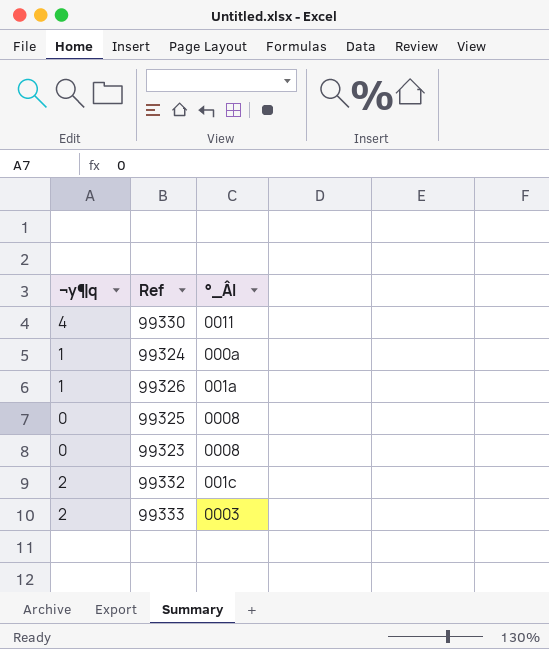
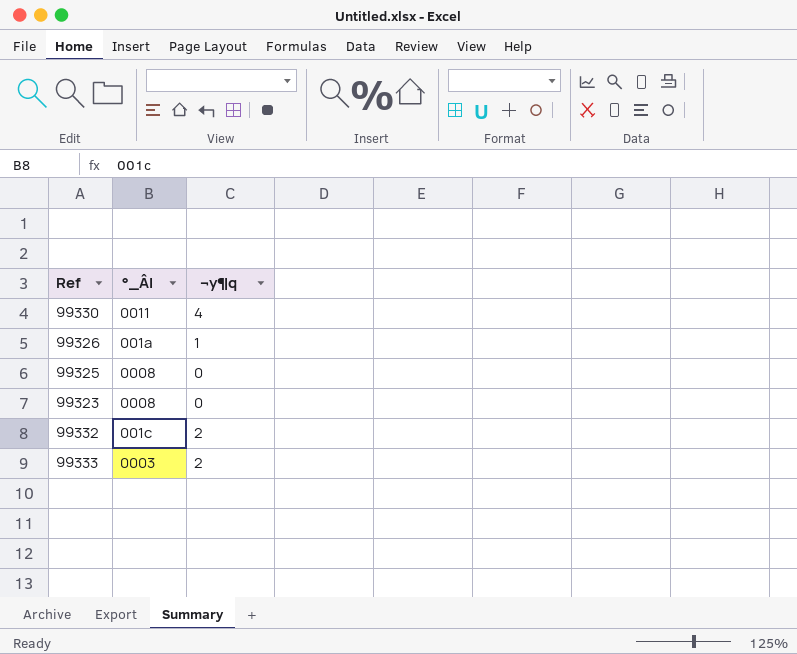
column ¬y¶q | position: 1 -> 3
row 99324: 1 | 000a -> none

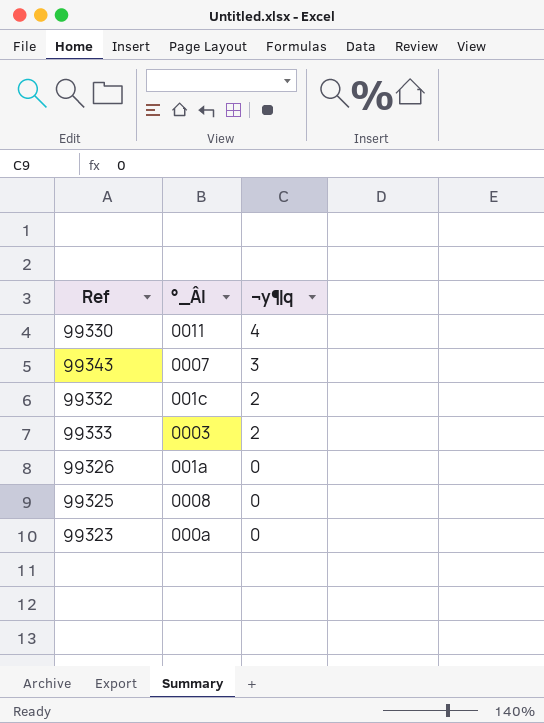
row order: none -> ¬y¶q descending
row 99343: none -> 0007 | 3
99326 | ¬y¶q: 1 -> 0
99323 | °_ÂI: 0008 -> 000a

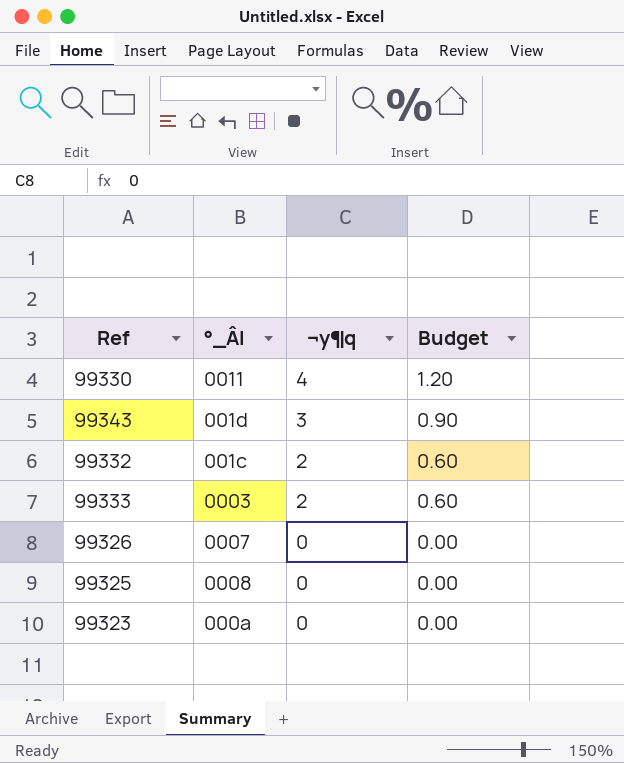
column Budget | formula: none -> [¬y¶q] * 0.3
99343 | °_ÂI: 0007 -> 001d
99326 | °_ÂI: 001a -> 0007

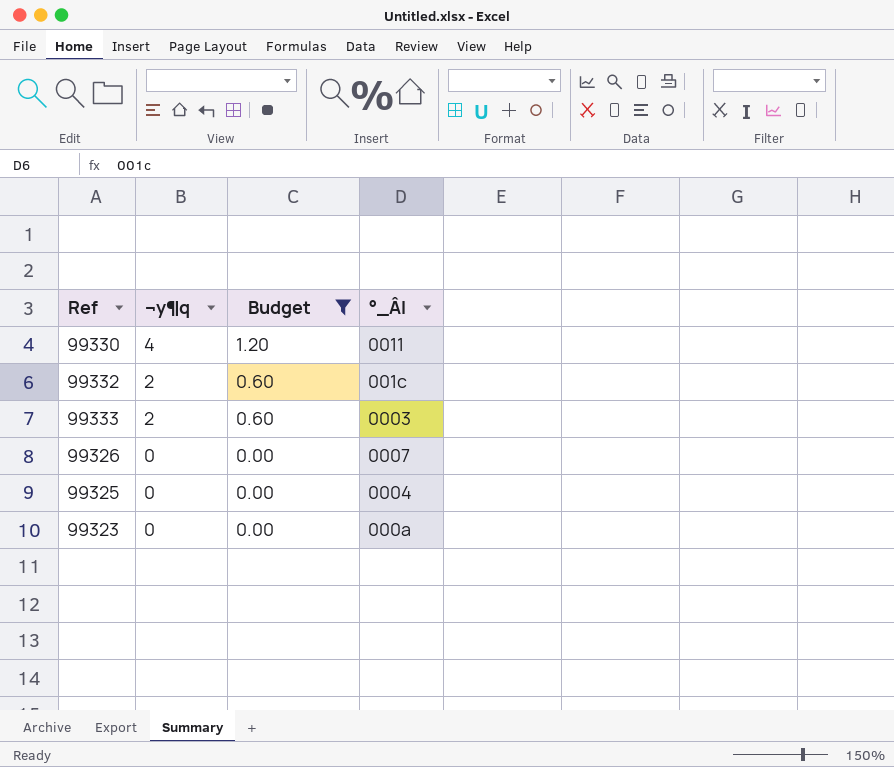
filter: none -> Budget != 0.90
column °_ÂI | position: 2 -> 4
99325 | °_ÂI: 0008 -> 0004

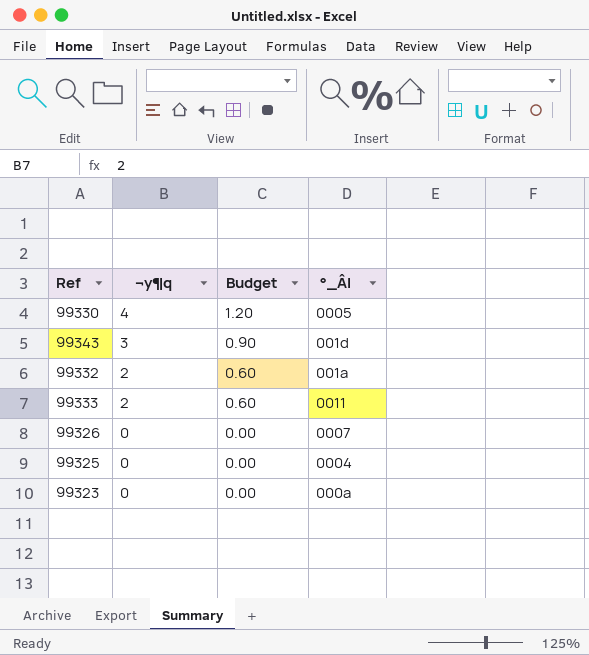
filter: Budget != 0.90 -> none
99330 | °_ÂI: 0011 -> 0005
99332 | °_ÂI: 001c -> 001a
99333 | °_ÂI: 0003 -> 0011

